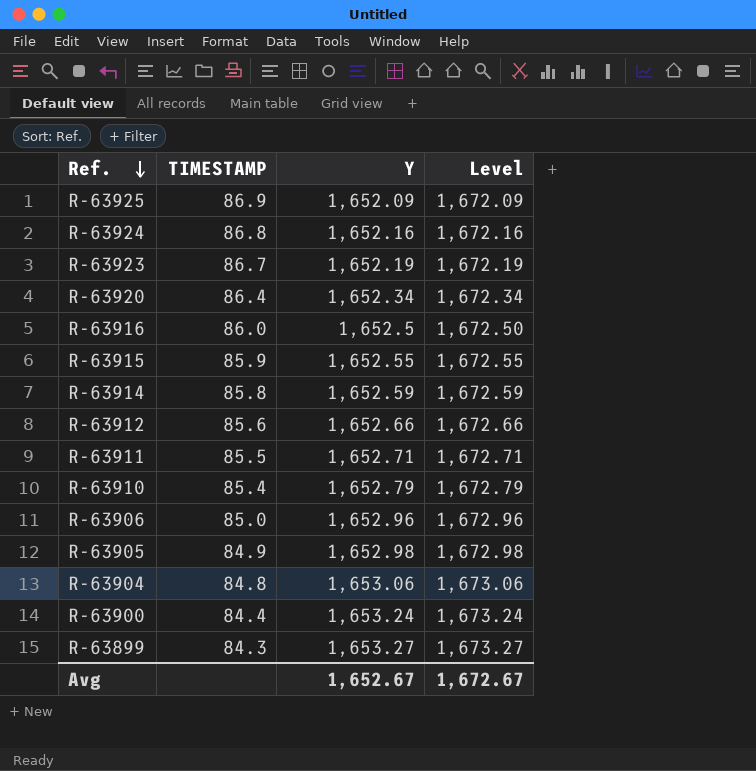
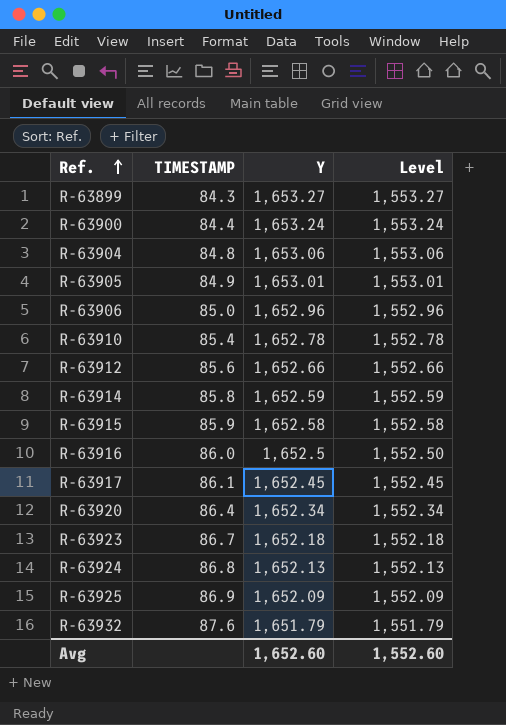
row order: Ref. descending -> Ref. ascending
column Level | formula: [Y] + 20 -> [Y] - 100
row R-63911: 85.5 | 1,652.71 | 1,672.71 -> none
R-63905 | Y: 1,652.98 -> 1,653.01
R-63910 | Y: 1,652.79 -> 1,652.78
R-63915 | Y: 1,652.55 -> 1,652.58
row R-63917: none -> 86.1 | 1,652.45 | 1,552.45
R-63923 | Y: 1,652.19 -> 1,652.18
R-63924 | Y: 1,652.16 -> 1,652.13
row R-63932: none -> 87.6 | 1,651.79 | 1,551.79
Avg | Y: 1,652.67 -> 1,652.60
Avg | Level: 1,672.67 -> 1,552.60

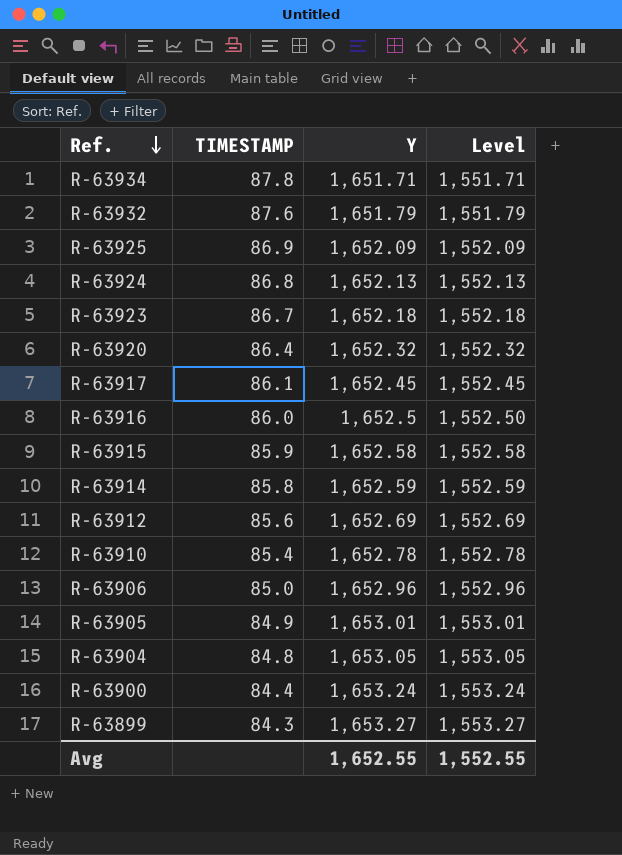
row order: Ref. ascending -> Ref. descending
row R-63934: none -> 87.8 | 1,651.71 | 1,551.71
R-63920 | Y: 1,652.34 -> 1,652.32
R-63920 | Level: 1,552.34 -> 1,552.32
R-63912 | Y: 1,652.66 -> 1,652.69
R-63912 | Level: 1,552.66 -> 1,552.69
R-63904 | Y: 1,653.06 -> 1,653.05
R-63904 | Level: 1,553.06 -> 1,553.05
Avg | Y: 1,652.60 -> 1,652.55
Avg | Level: 1,552.60 -> 1,552.55

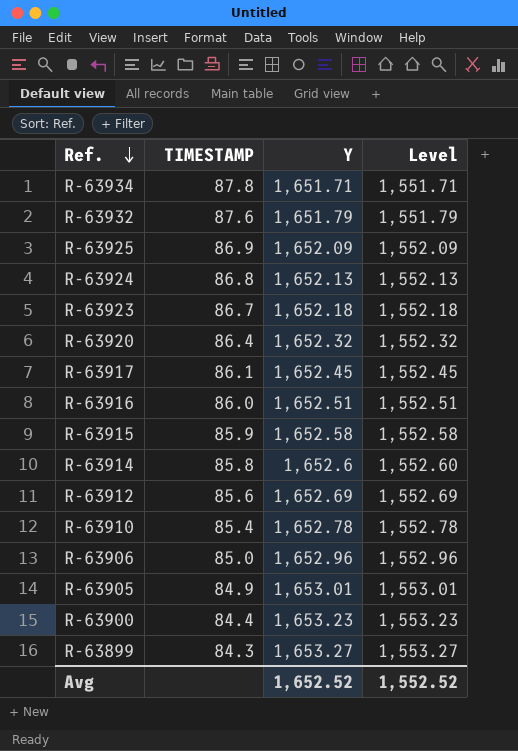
row R-63904: 84.8 | 1,653.05 | 1,553.05 -> none
R-63916 | Y: 1,652.5 -> 1,652.51
R-63916 | Level: 1,552.50 -> 1,552.51
R-63914 | Y: 1,652.59 -> 1,652.6
R-63914 | Level: 1,552.59 -> 1,552.60
R-63900 | Y: 1,653.24 -> 1,653.23
R-63900 | Level: 1,553.24 -> 1,553.23
Avg | Y: 1,652.55 -> 1,652.52
Avg | Level: 1,552.55 -> 1,552.52

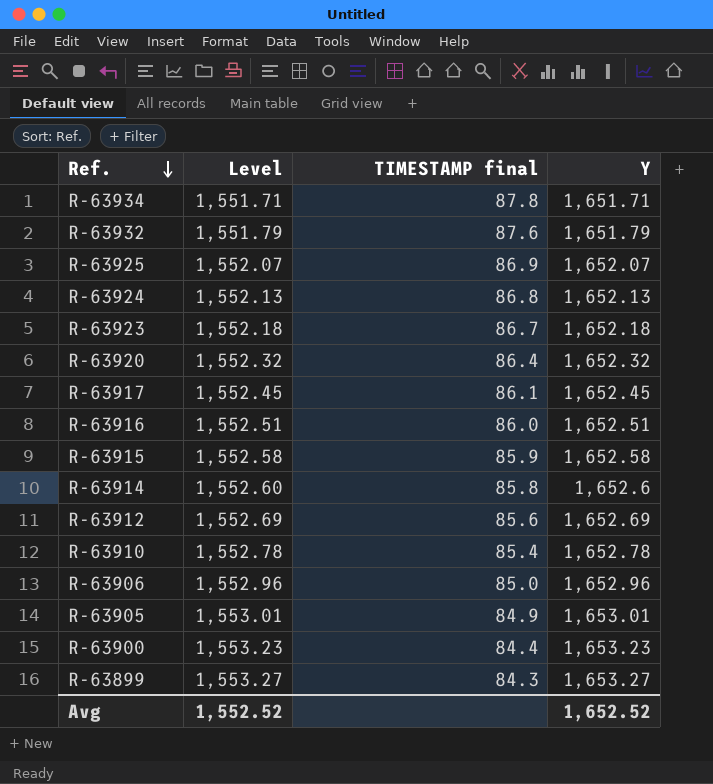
column Level | position: 4 -> 2
column name: TIMESTAMP -> TIMESTAMP final
R-63925 | Level: 1,552.09 -> 1,552.07
R-63925 | Y: 1,652.09 -> 1,652.07

